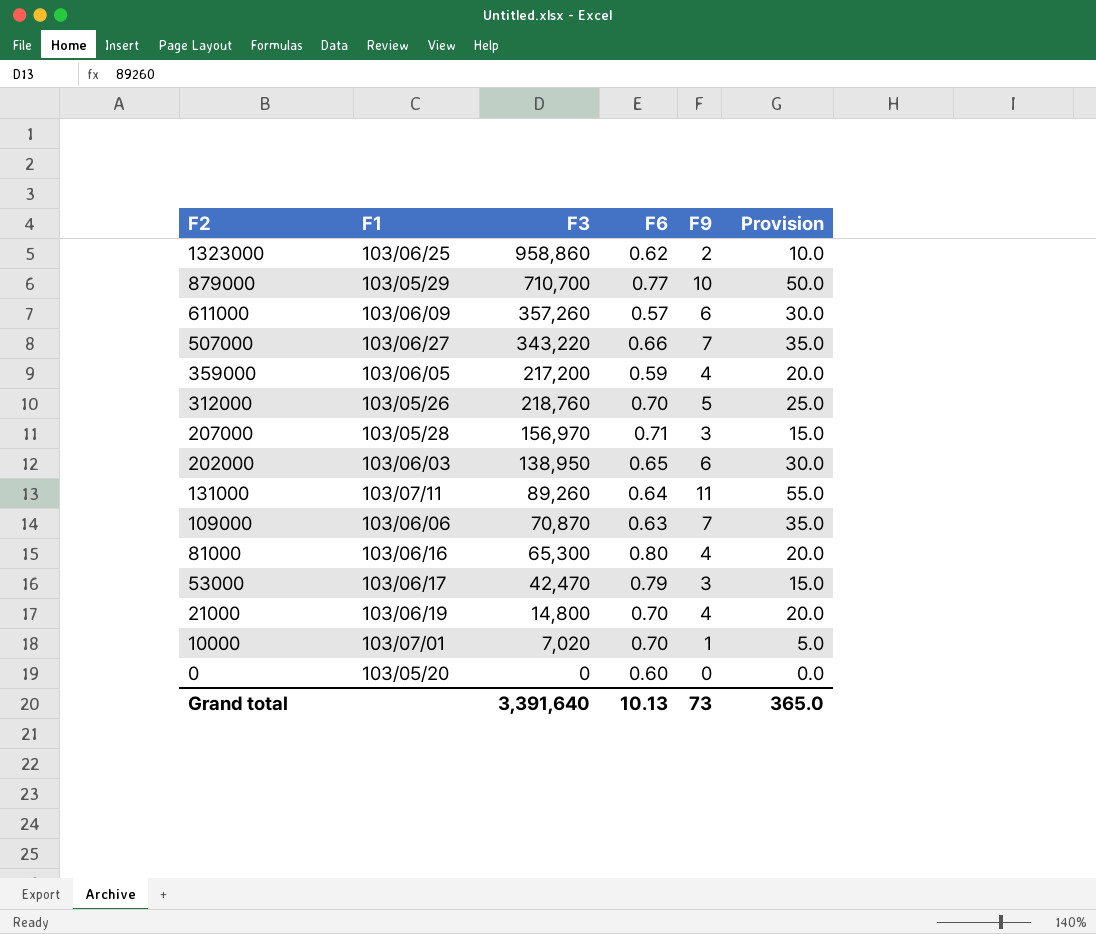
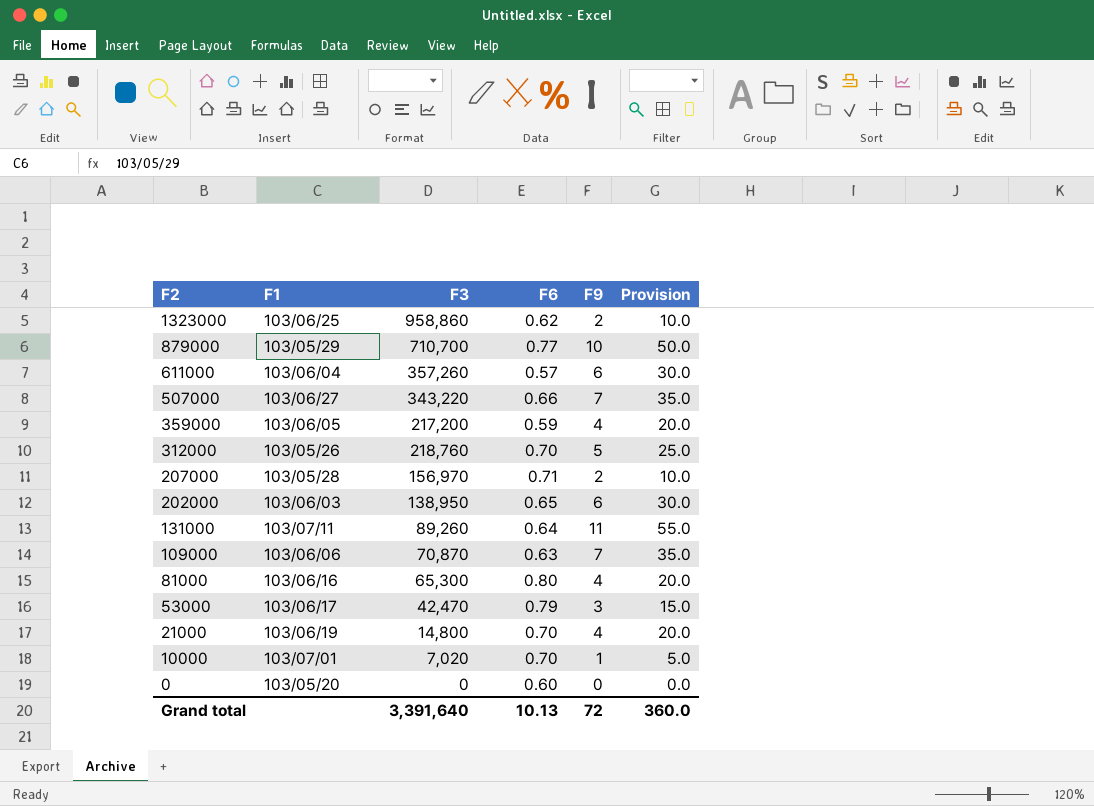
611000 | F1: 103/06/09 -> 103/06/04
207000 | F9: 3 -> 2
207000 | Provision: 15.0 -> 10.0
Grand total | F9: 73 -> 72
Grand total | Provision: 365.0 -> 360.0

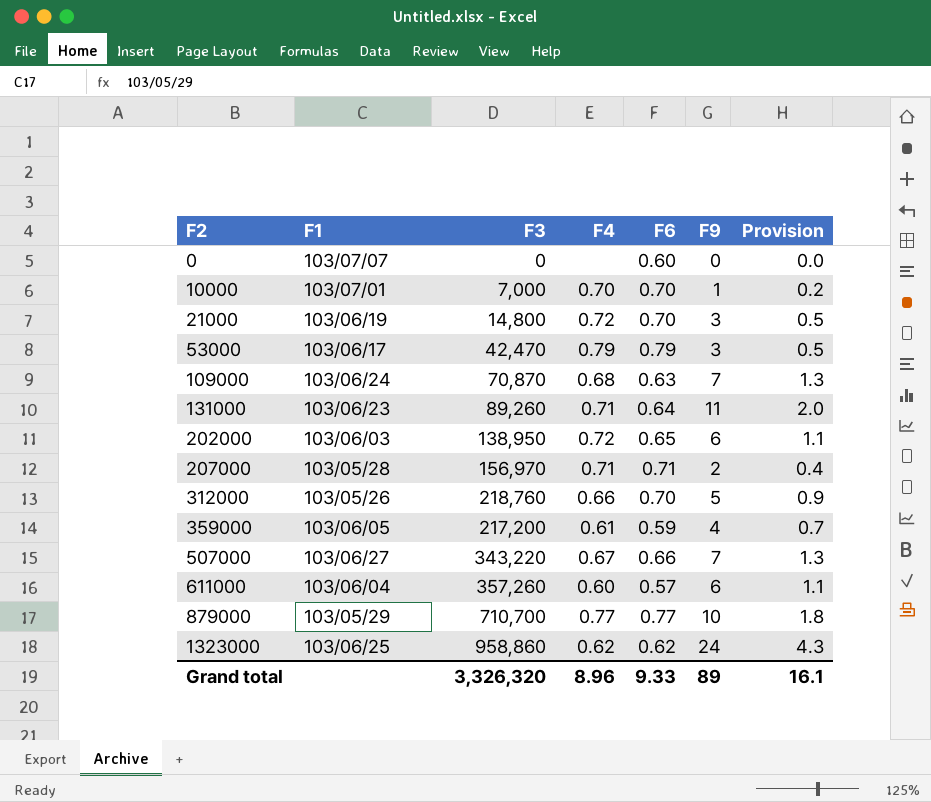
row order: F2 descending -> F2 ascending
column F4 | position: none -> 4
column Provision | formula: [F9] * 5 -> [F9] * 0.18
row 81000: 103/06/16 | 65,300 | 0.80 | 4 | 20.0 -> none
0 | F1: 103/05/20 -> 103/07/07
10000 | F3: 7,020 -> 7,000
21000 | F9: 4 -> 3
109000 | F1: 103/06/06 -> 103/06/24
131000 | F1: 103/07/11 -> 103/06/23
1323000 | F9: 2 -> 24
Grand total | F3: 3,391,640 -> 3,326,320
Grand total | F6: 10.13 -> 9.33
Grand total | F9: 72 -> 89
Grand total | Provision: 360.0 -> 16.1

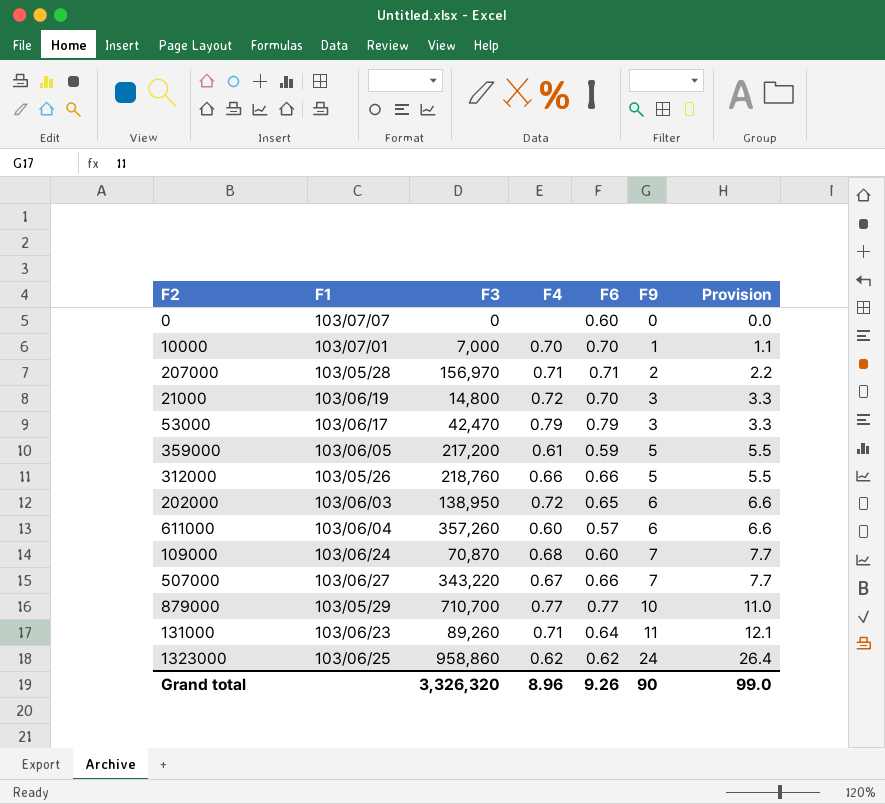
row order: F2 ascending -> F9 ascending
column Provision | formula: [F9] * 0.18 -> [F9] * 1.1
359000 | F9: 4 -> 5
312000 | F6: 0.70 -> 0.66
109000 | F6: 0.63 -> 0.60
Grand total | F6: 9.33 -> 9.26
Grand total | F9: 89 -> 90
Grand total | Provision: 16.1 -> 99.0

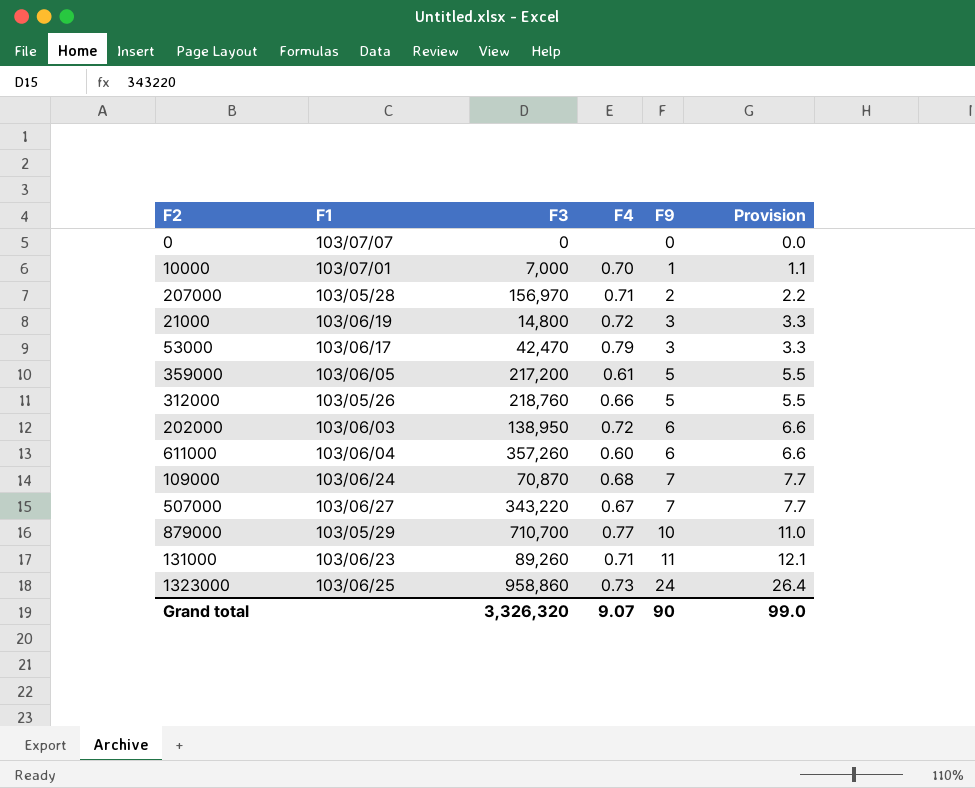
column F6 | position: 5 -> none
1323000 | F4: 0.62 -> 0.73
Grand total | F4: 8.96 -> 9.07

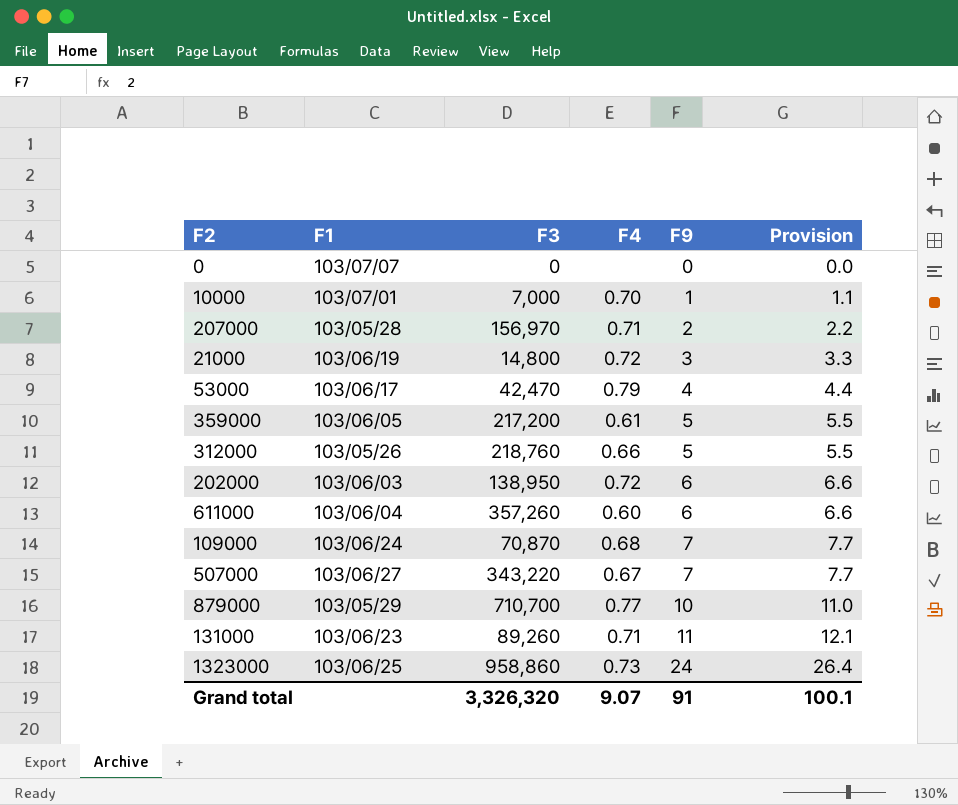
53000 | F9: 3 -> 4
53000 | Provision: 3.3 -> 4.4
Grand total | F9: 90 -> 91
Grand total | Provision: 99.0 -> 100.1

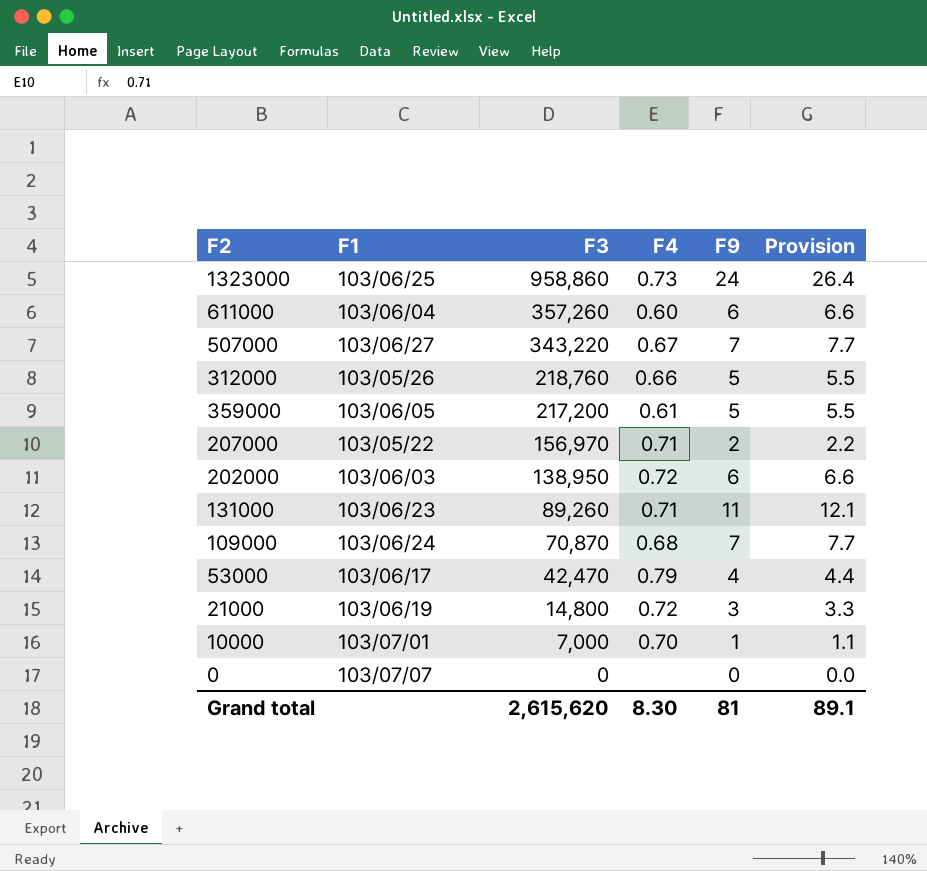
row order: F9 ascending -> F3 descending
row 879000: 103/05/29 | 710,700 | 0.77 | 10 | 11.0 -> none
207000 | F1: 103/05/28 -> 103/05/22
Grand total | F3: 3,326,320 -> 2,615,620
Grand total | F4: 9.07 -> 8.30
Grand total | F9: 91 -> 81
Grand total | Provision: 100.1 -> 89.1

